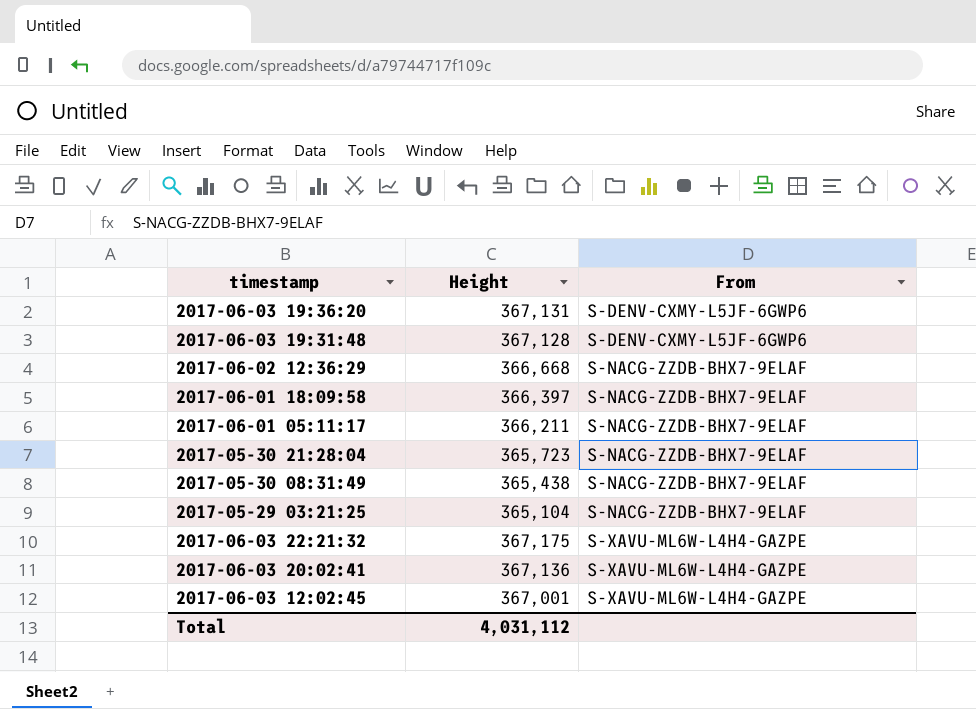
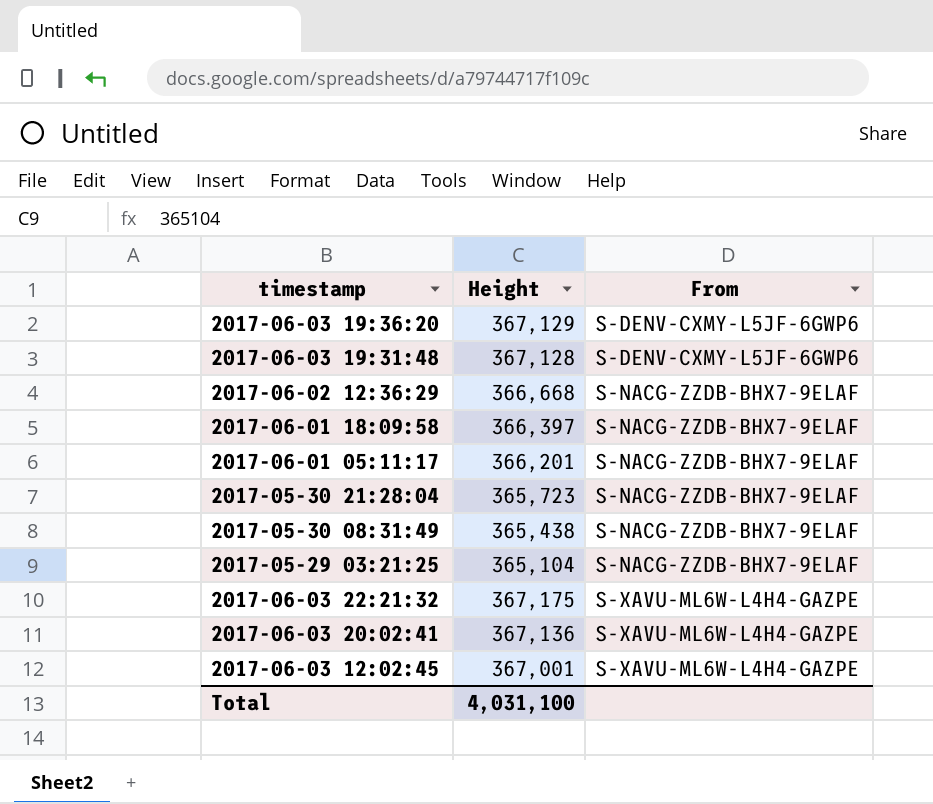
2017-06-03 19:36:20 | Height: 367,131 -> 367,129
2017-06-01 05:11:17 | Height: 366,211 -> 366,201
Total | Height: 4,031,112 -> 4,031,100

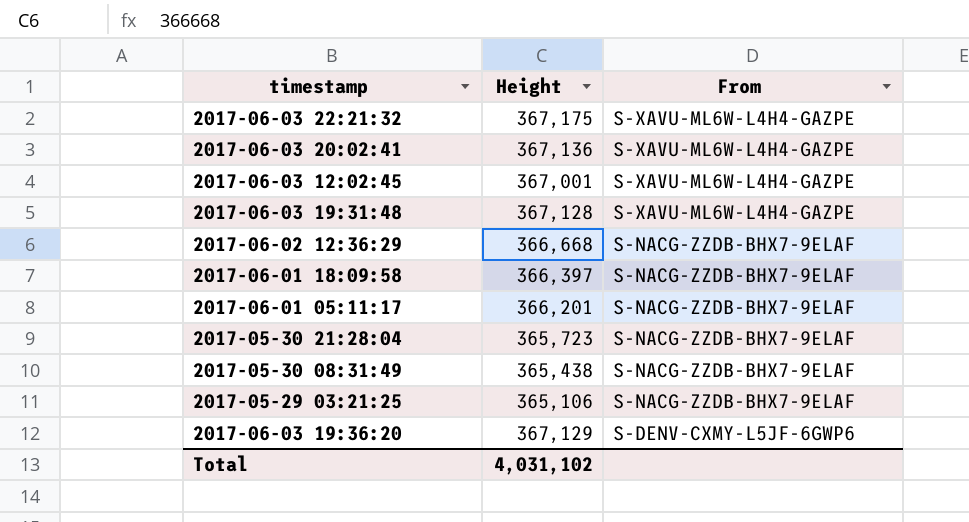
row order: From ascending -> From descending
2017-06-03 19:31:48 | From: S-DENV-CXMY-L5JF-6GWP6 -> S-XAVU-ML6W-L4H4-GAZPE
2017-05-29 03:21:25 | Height: 365,104 -> 365,106
Total | Height: 4,031,100 -> 4,031,102

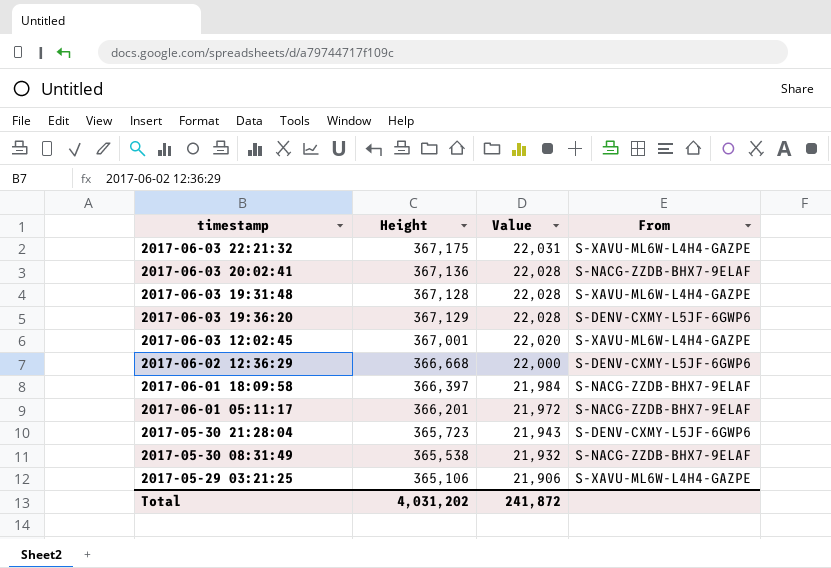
row order: From descending -> Value descending
column Value | formula: none -> [Height] * 0.06
2017-06-03 20:02:41 | From: S-XAVU-ML6W-L4H4-GAZPE -> S-NACG-ZZDB-BHX7-9ELAF
2017-06-02 12:36:29 | From: S-NACG-ZZDB-BHX7-9ELAF -> S-DENV-CXMY-L5JF-6GWP6
2017-05-30 21:28:04 | From: S-NACG-ZZDB-BHX7-9ELAF -> S-DENV-CXMY-L5JF-6GWP6
2017-05-30 08:31:49 | Height: 365,438 -> 365,538
2017-05-29 03:21:25 | From: S-NACG-ZZDB-BHX7-9ELAF -> S-XAVU-ML6W-L4H4-GAZPE
Total | Height: 4,031,102 -> 4,031,202

